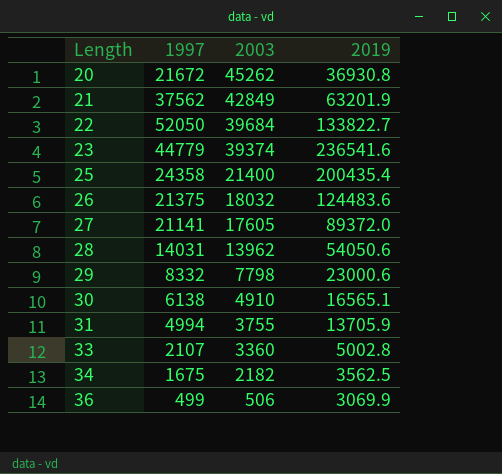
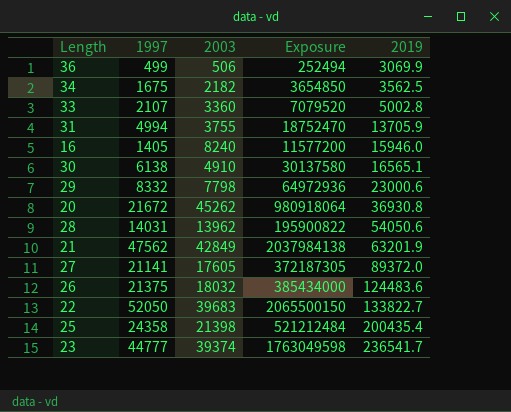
row order: Length ascending -> 2019 ascending
column Exposure | formula: none -> [1997] * [2003]
row 16: none -> 1405 | 8240 | 11577200 | 15946.0
21 | 1997: 37562 -> 47562
22 | 2003: 39684 -> 39683
25 | 2003: 21400 -> 21398
23 | 1997: 44779 -> 44777
23 | 2019: 236541.6 -> 236541.7

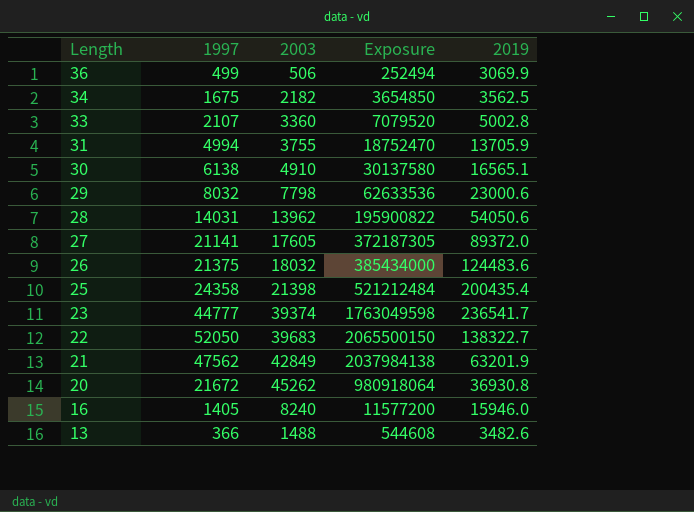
row order: 2019 ascending -> Length descending
29 | 1997: 8332 -> 8032
29 | Exposure: 64972936 -> 62633536
22 | 2019: 133822.7 -> 138322.7
row 13: none -> 366 | 1488 | 544608 | 3482.6

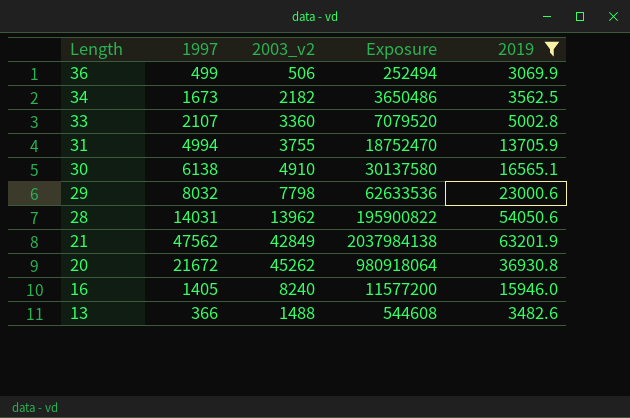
filter: none -> 2019 <= 63201.9
column name: 2003 -> 2003_v2
34 | 1997: 1675 -> 1673
34 | Exposure: 3654850 -> 3650486

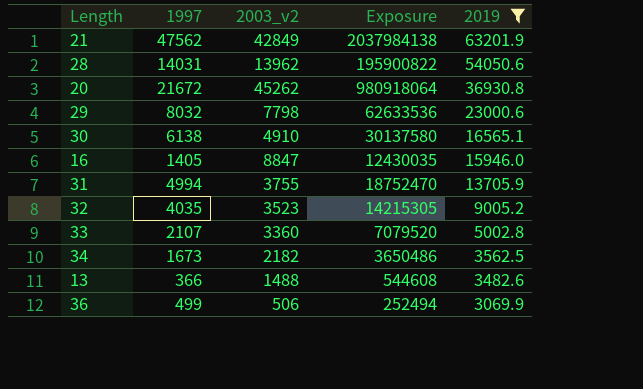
row order: Length descending -> 2019 descending
16 | 2003_v2: 8240 -> 8847
16 | Exposure: 11577200 -> 12430035
row 32: none -> 4035 | 3523 | 14215305 | 9005.2

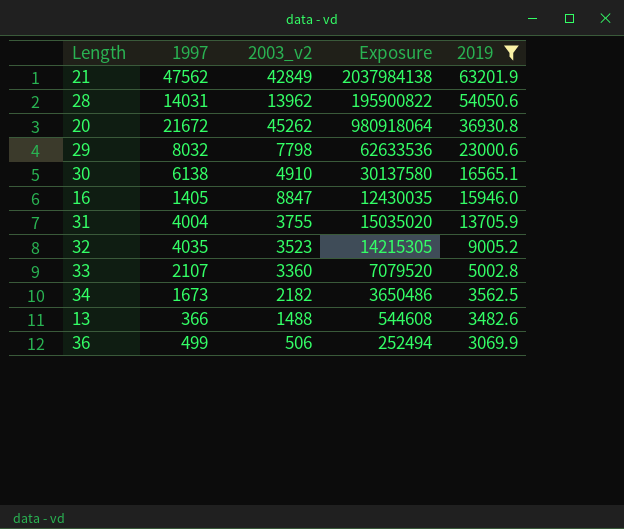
31 | 1997: 4994 -> 4004
31 | Exposure: 18752470 -> 15035020

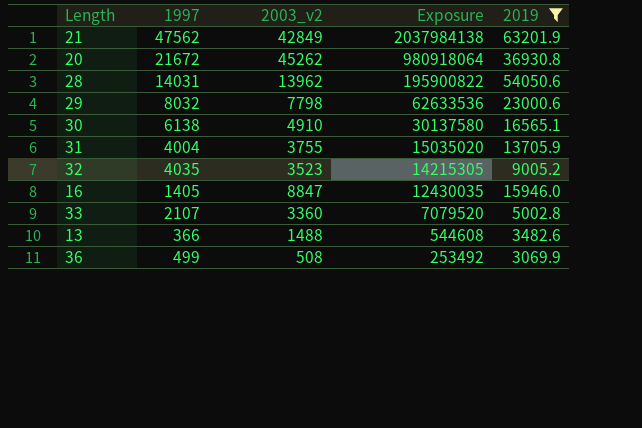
row order: 2019 descending -> Exposure descending
row 34: 1673 | 2182 | 3650486 | 3562.5 -> none
36 | 2003_v2: 506 -> 508
36 | Exposure: 252494 -> 253492

